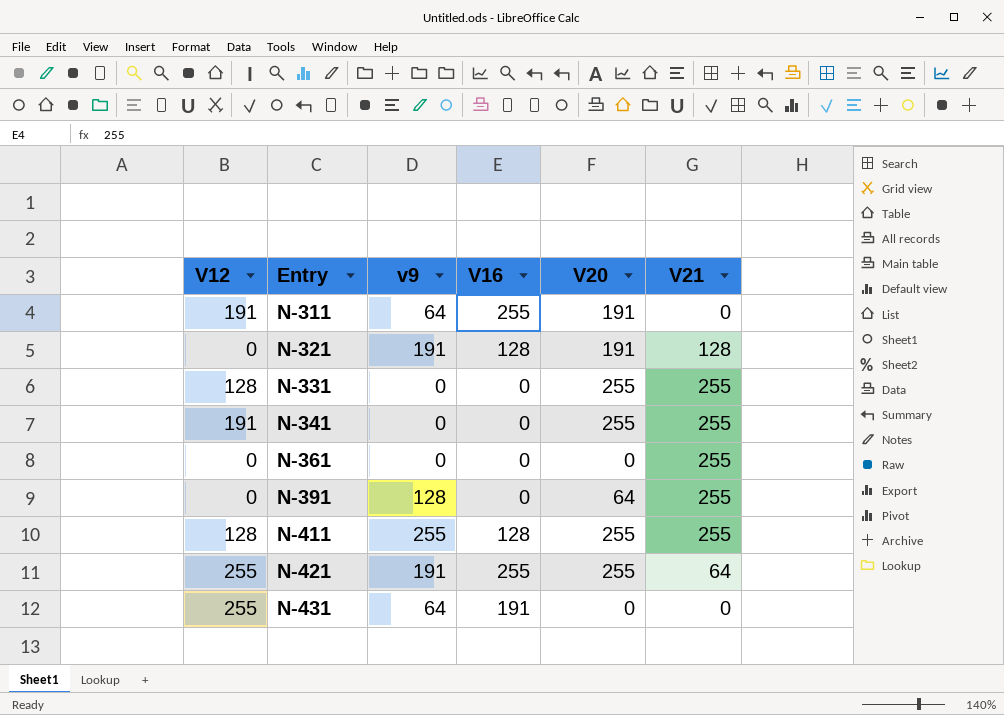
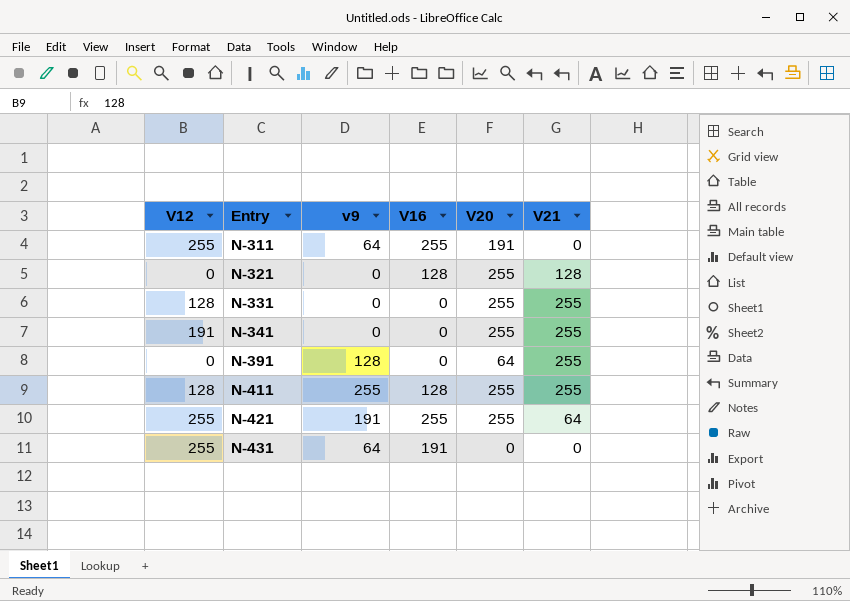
row N-361: 0 | 0 | 0 | 0 | 255 -> none
N-311 | V12: 191 -> 255
N-321 | v9: 191 -> 0
N-321 | V20: 191 -> 255

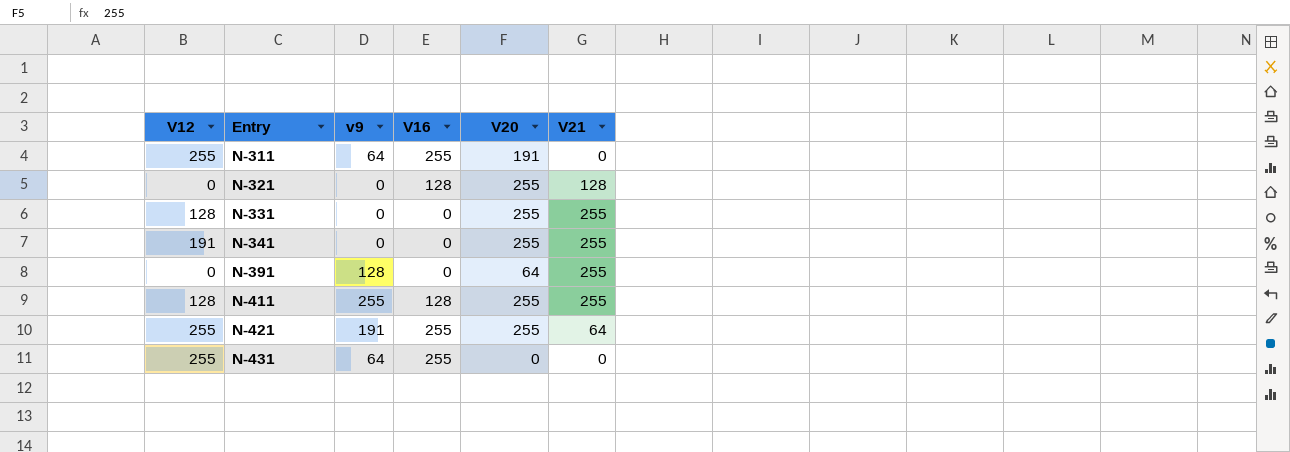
N-431 | V16: 191 -> 255

